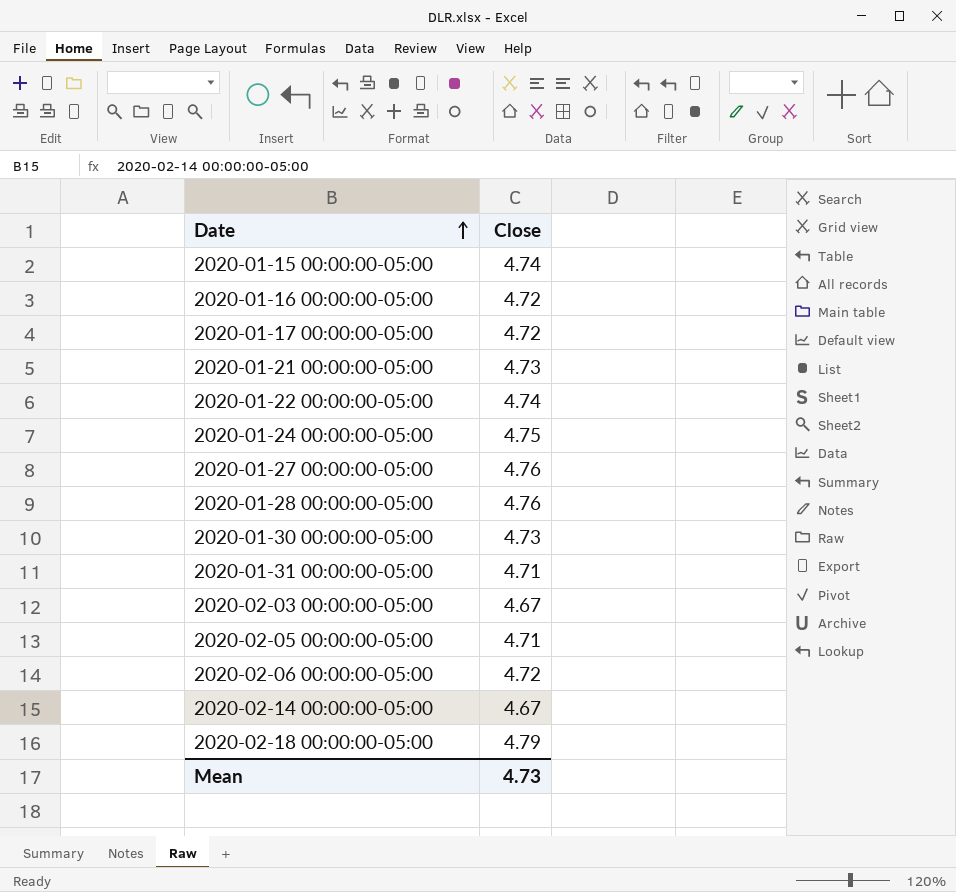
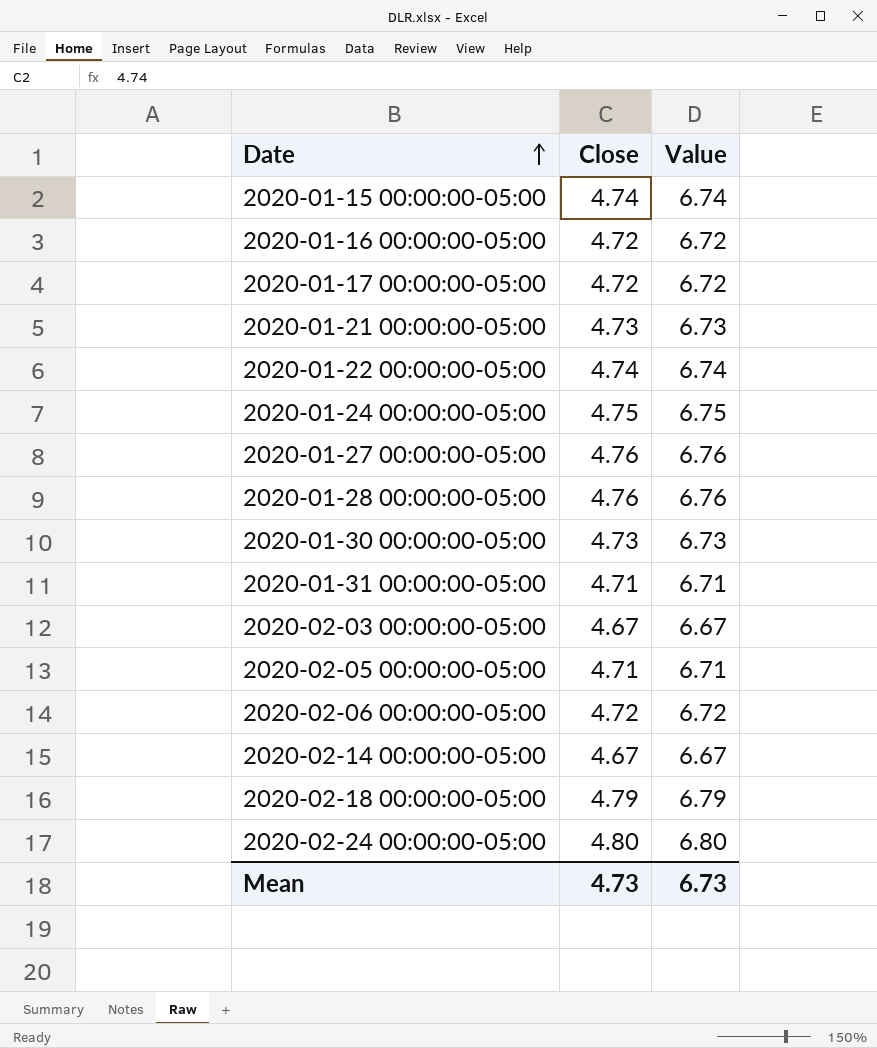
column Value | formula: none -> [Close] + 2
row 2020-02-24 00:00:00-05:00: none -> 4.80 | 6.80

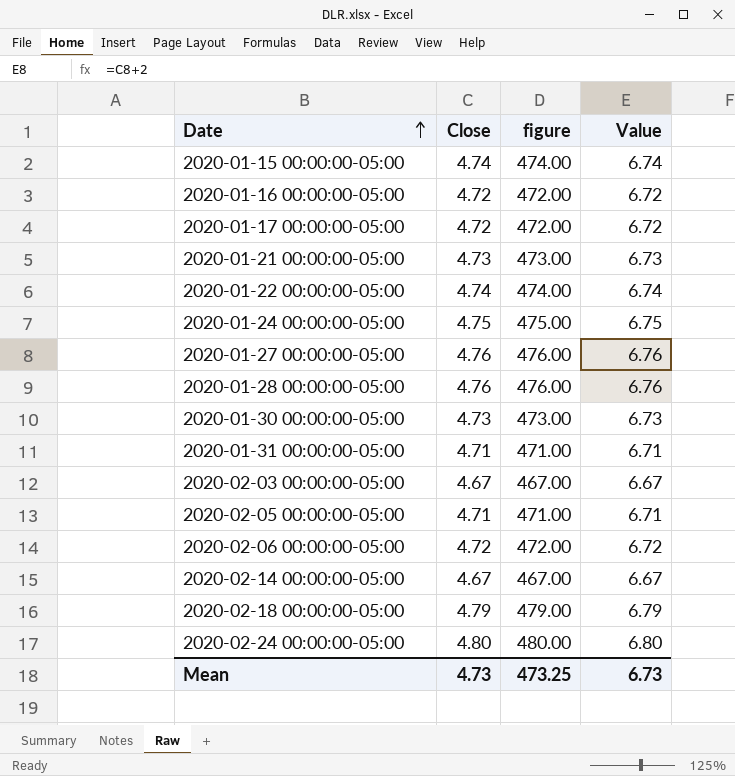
column figure | formula: none -> [Close] * 100

